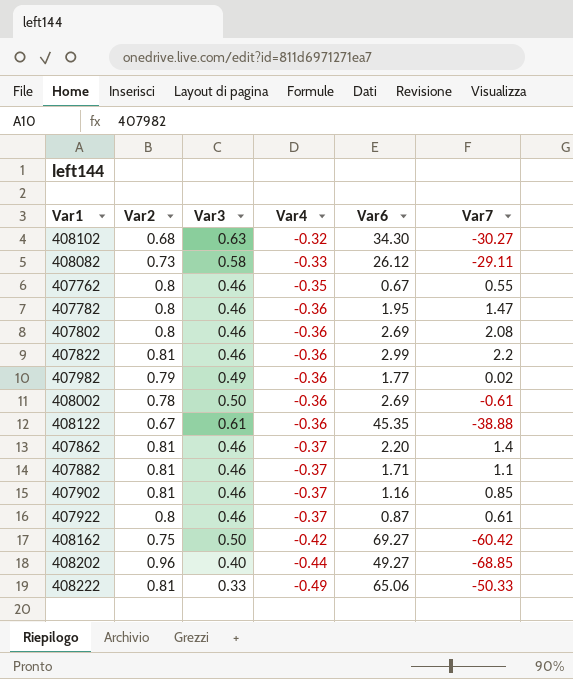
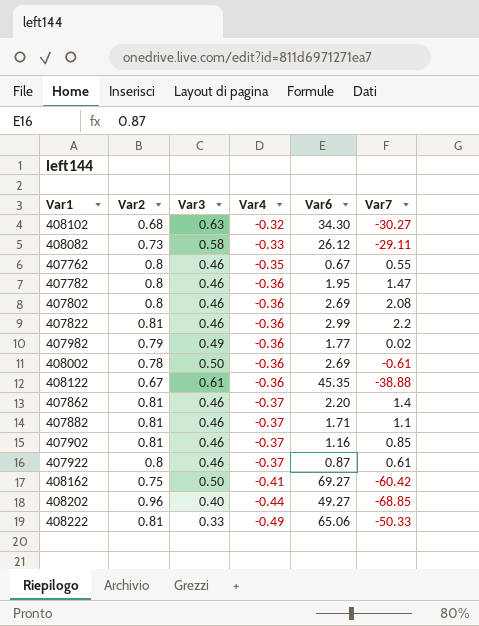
408162 | Var4: -0.42 -> -0.41

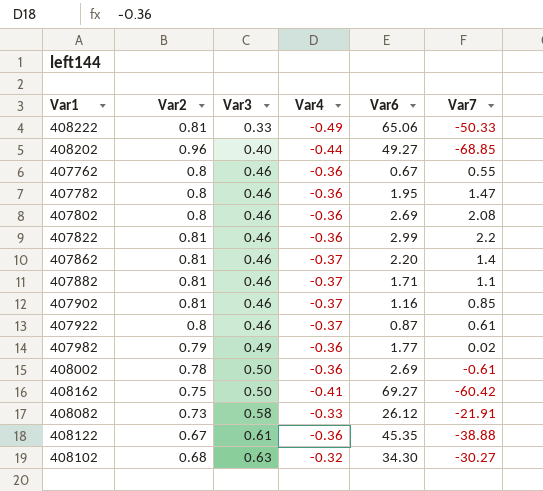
row order: Var4 descending -> Var3 ascending
407762 | Var4: -0.35 -> -0.36
408082 | Var7: -29.11 -> -21.91

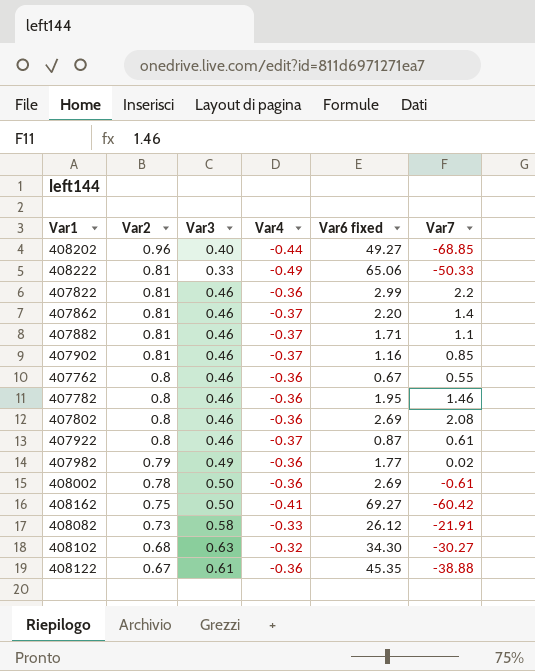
row order: Var3 ascending -> Var2 descending
column name: Var6 -> Var6 fixed
407782 | Var7: 1.47 -> 1.46

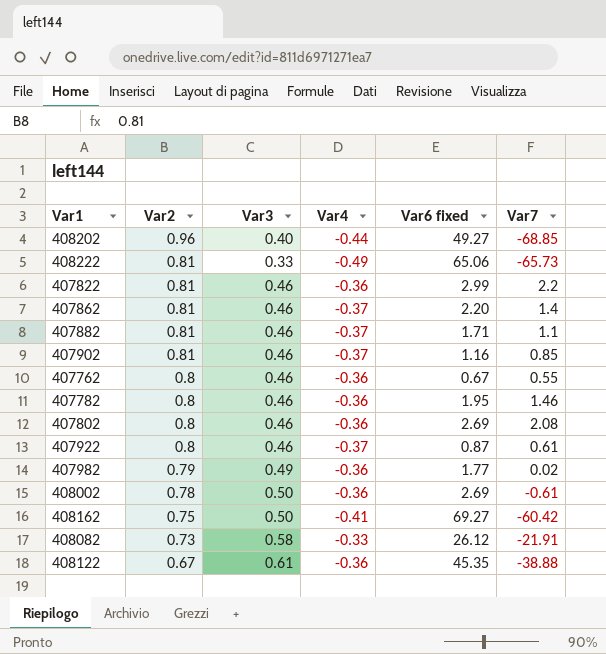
row 408102: 0.68 | 0.63 | -0.32 | 34.30 | -30.27 -> none
408222 | Var7: -50.33 -> -65.73

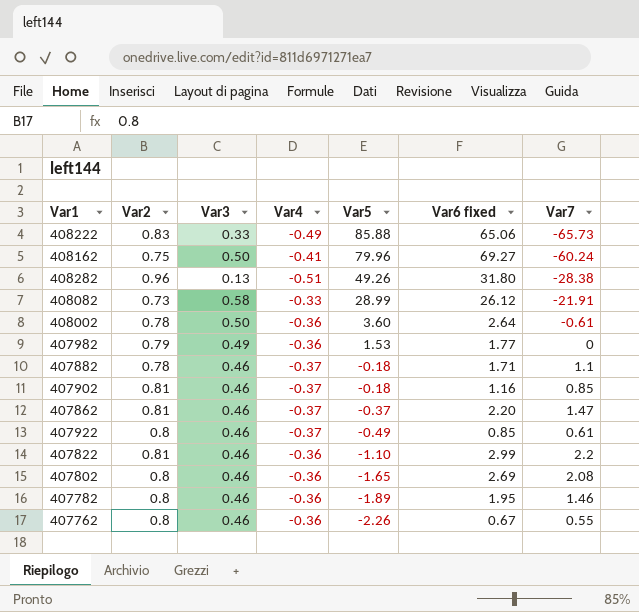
row order: Var2 descending -> Var5 descending
column Var5 | position: none -> 5
row 408202: 0.96 | 0.40 | -0.44 | 49.27 | -68.85 -> none
row 408122: 0.67 | 0.61 | -0.36 | 45.35 | -38.88 -> none
408222 | Var2: 0.81 -> 0.83
408162 | Var7: -60.42 -> -60.24
row 408282: none -> 0.96 | 0.13 | -0.51 | 49.26 | 31.80 | -28.38
408002 | Var6 fixed: 2.69 -> 2.64
407982 | Var7: 0.02 -> 0
407882 | Var2: 0.81 -> 0.78
407862 | Var7: 1.4 -> 1.47
407922 | Var6 fixed: 0.87 -> 0.85

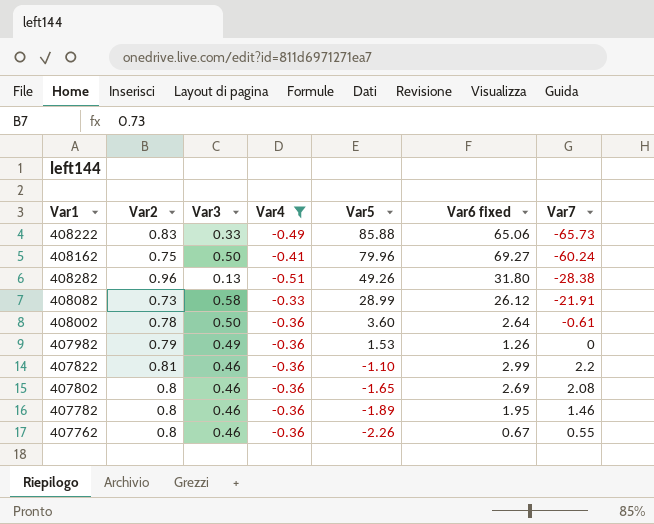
filter: none -> Var4 != -0.37
407982 | Var6 fixed: 1.77 -> 1.26

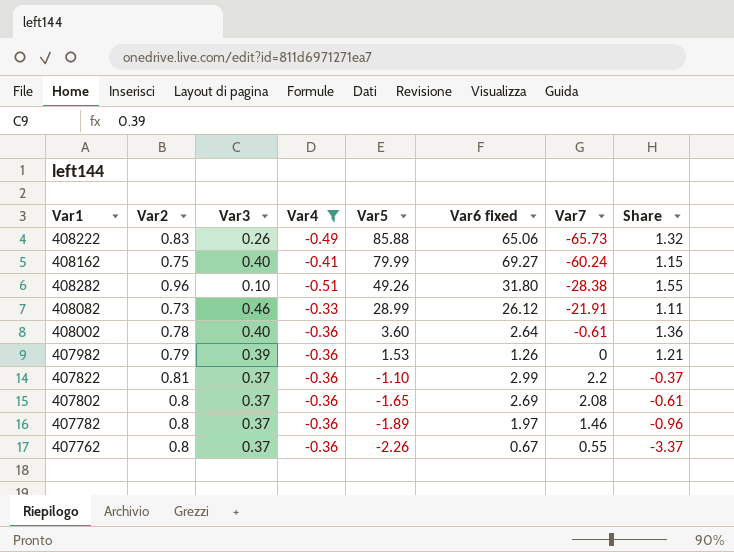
column Share | formula: none -> [Var5] / [Var6 fixed]
408222 | Var3: 0.33 -> 0.26
408162 | Var3: 0.50 -> 0.40
408162 | Var5: 79.96 -> 79.99
408282 | Var3: 0.13 -> 0.10
408082 | Var3: 0.58 -> 0.46
408002 | Var3: 0.50 -> 0.40
407982 | Var3: 0.49 -> 0.39
407822 | Var3: 0.46 -> 0.37
407802 | Var3: 0.46 -> 0.37
407782 | Var3: 0.46 -> 0.37
407782 | Var6 fixed: 1.95 -> 1.97
407762 | Var3: 0.46 -> 0.37

